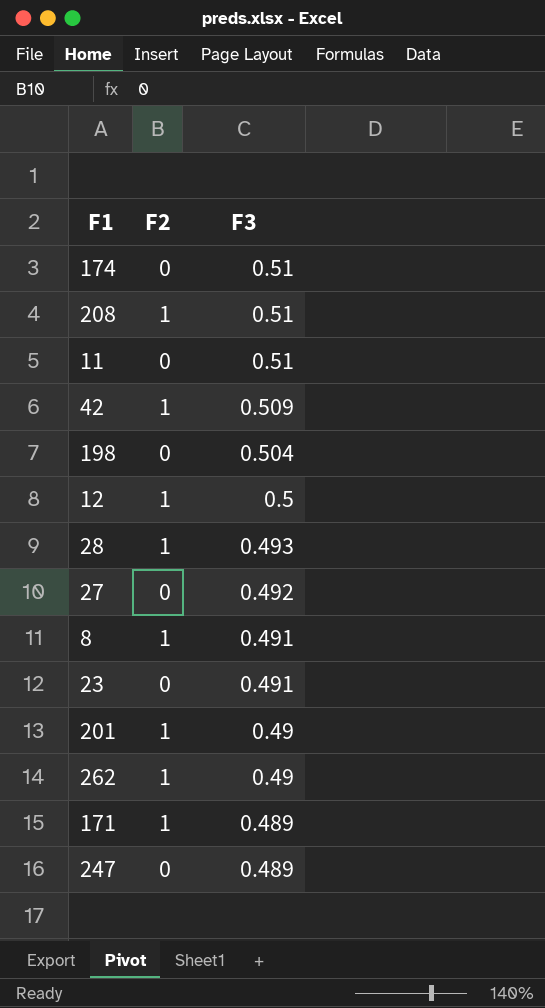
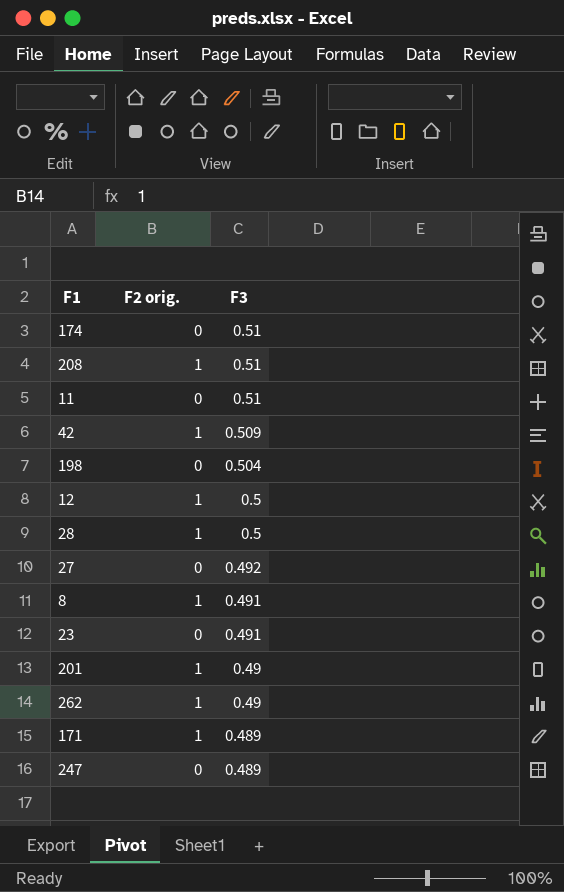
column name: F2 -> F2 orig.
28 | F3: 0.493 -> 0.5

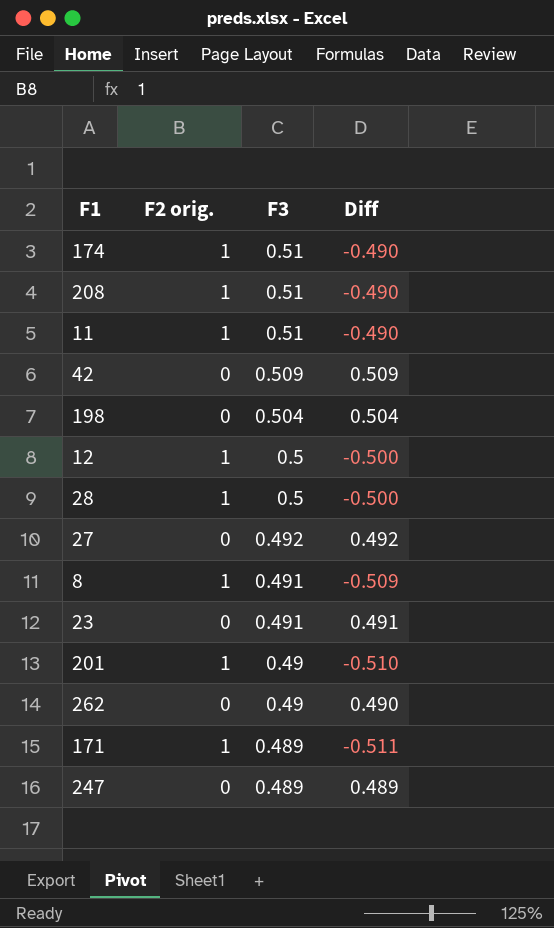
column Diff | formula: none -> [F3] - [F2 orig.]
174 | F2 orig.: 0 -> 1
11 | F2 orig.: 0 -> 1
42 | F2 orig.: 1 -> 0
262 | F2 orig.: 1 -> 0

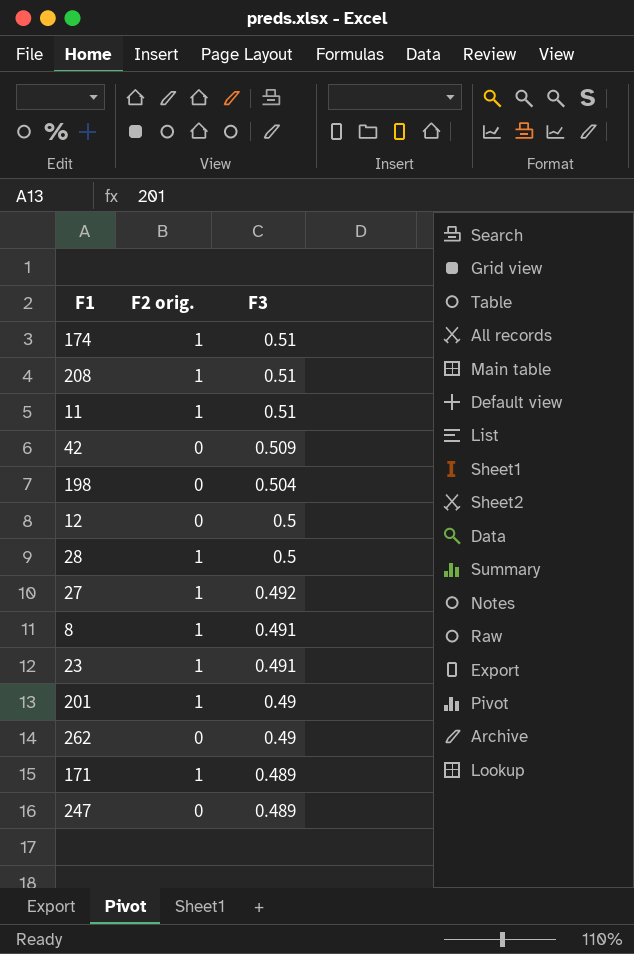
column Diff | formula: [F3] - [F2 orig.] -> none
12 | F2 orig.: 1 -> 0
27 | F2 orig.: 0 -> 1
23 | F2 orig.: 0 -> 1

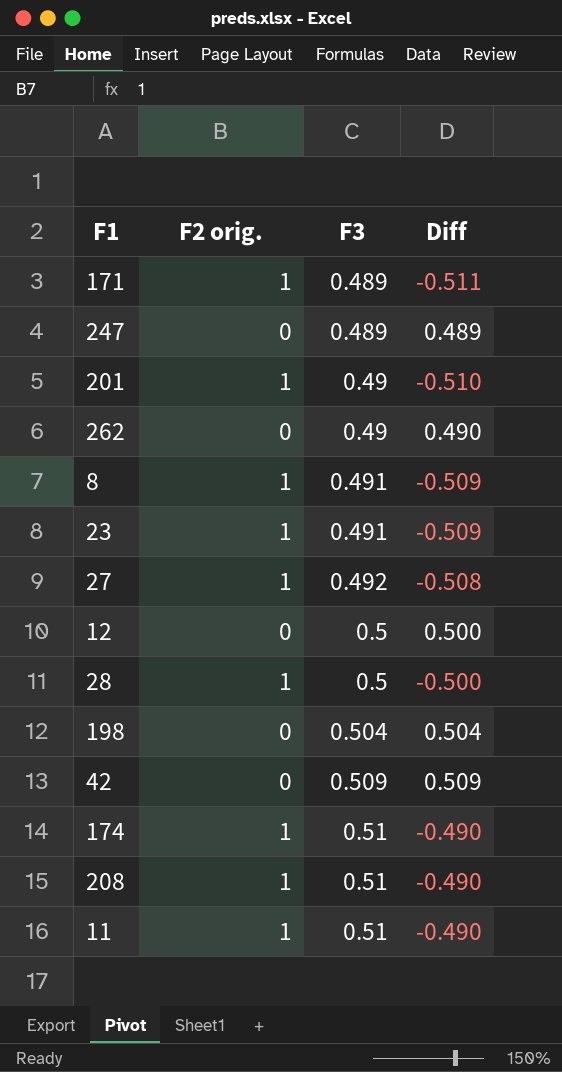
row order: F3 descending -> F3 ascending
column Diff | formula: none -> [F3] - [F2 orig.]

